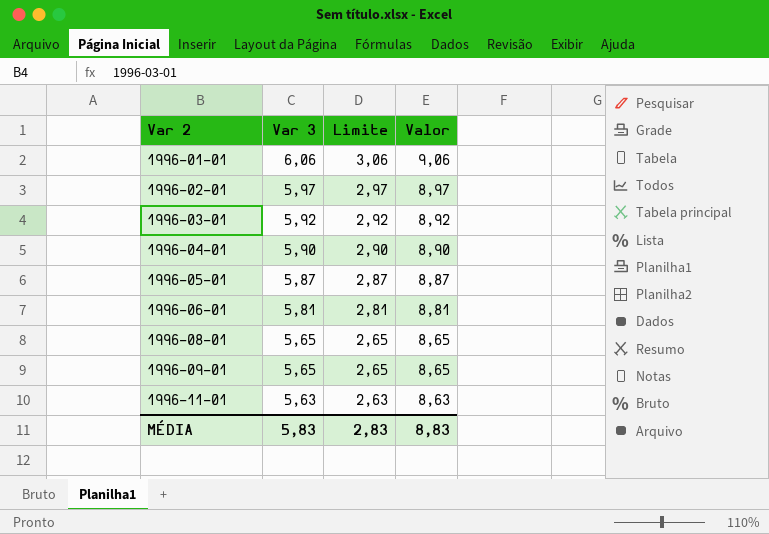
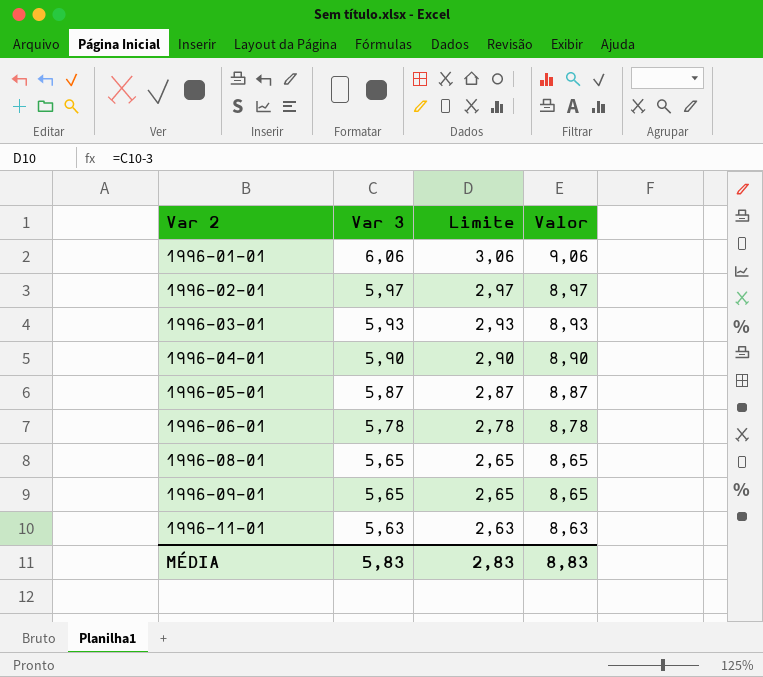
1996-03-01 | Var 3: 5,92 -> 5,93
1996-03-01 | Limite: 2,92 -> 2,93
1996-03-01 | Valor: 8,92 -> 8,93
1996-06-01 | Var 3: 5,81 -> 5,78
1996-06-01 | Limite: 2,81 -> 2,78
1996-06-01 | Valor: 8,81 -> 8,78

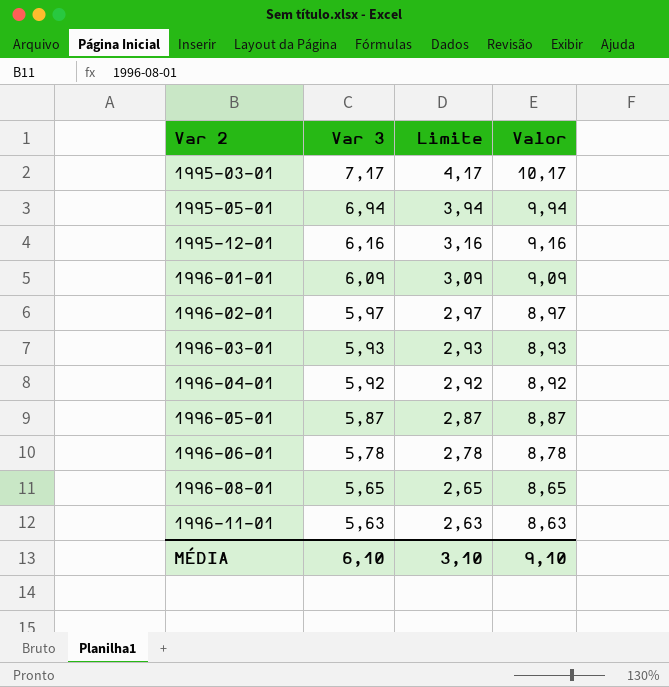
row 1996-09-01: 5,65 | 2,65 | 8,65 -> none
row 1995-03-01: none -> 7,17 | 4,17 | 10,17
row 1995-05-01: none -> 6,94 | 3,94 | 9,94
row 1995-12-01: none -> 6,16 | 3,16 | 9,16
1996-01-01 | Var 3: 6,06 -> 6,09
1996-01-01 | Limite: 3,06 -> 3,09
1996-01-01 | Valor: 9,06 -> 9,09
1996-04-01 | Var 3: 5,90 -> 5,92
1996-04-01 | Limite: 2,90 -> 2,92
1996-04-01 | Valor: 8,90 -> 8,92
MÉDIA | Var 3: 5,83 -> 6,10
MÉDIA | Limite: 2,83 -> 3,10
MÉDIA | Valor: 8,83 -> 9,10

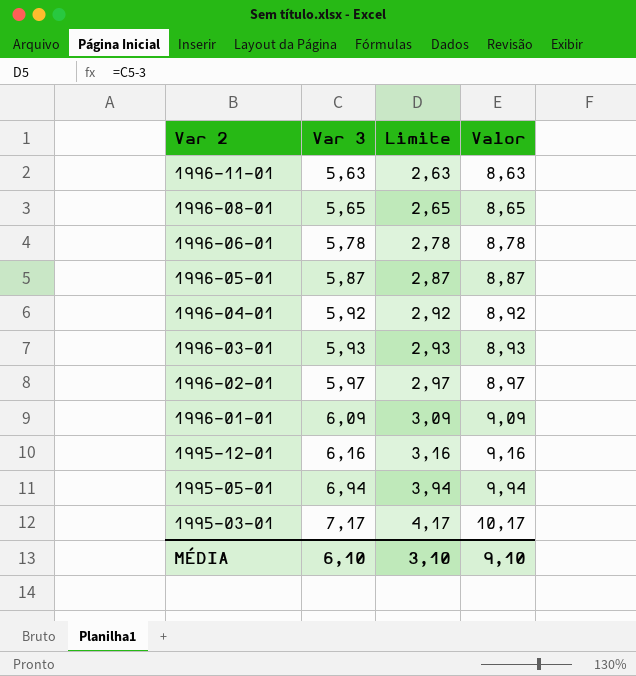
row order: Var 2 ascending -> Var 2 descending

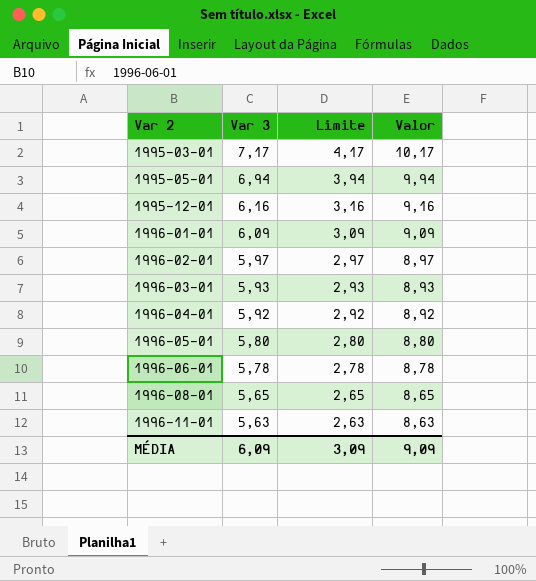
row order: Var 2 descending -> Var 2 ascending
1996-05-01 | Var 3: 5,87 -> 5,80
1996-05-01 | Limite: 2,87 -> 2,80
1996-05-01 | Valor: 8,87 -> 8,80
MÉDIA | Var 3: 6,10 -> 6,09
MÉDIA | Limite: 3,10 -> 3,09
MÉDIA | Valor: 9,10 -> 9,09

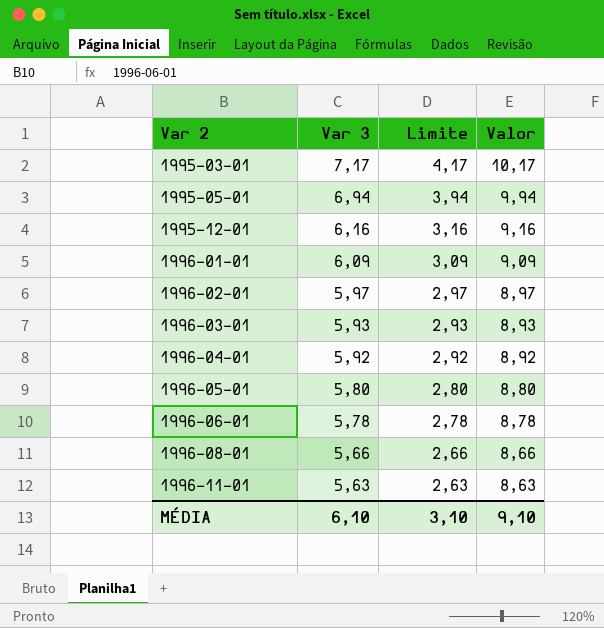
1996-08-01 | Var 3: 5,65 -> 5,66
1996-08-01 | Limite: 2,65 -> 2,66
1996-08-01 | Valor: 8,65 -> 8,66
MÉDIA | Var 3: 6,09 -> 6,10
MÉDIA | Limite: 3,09 -> 3,10
MÉDIA | Valor: 9,09 -> 9,10

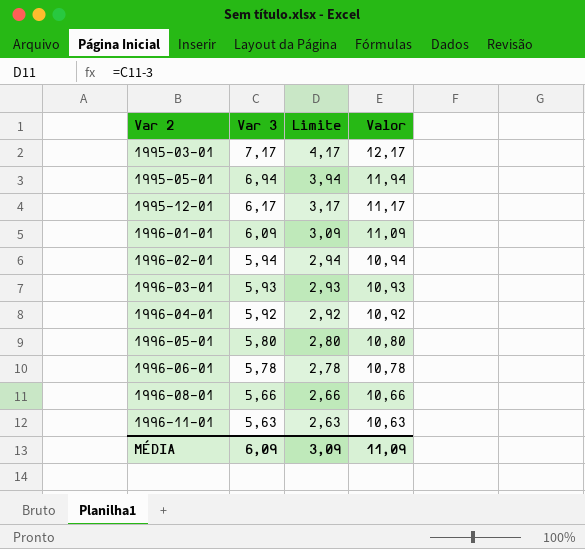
column Valor | formula: [Var 3] + 3 -> [Var 3] + 5
1995-12-01 | Var 3: 6,16 -> 6,17
1995-12-01 | Limite: 3,16 -> 3,17
1996-02-01 | Var 3: 5,97 -> 5,94
1996-02-01 | Limite: 2,97 -> 2,94
MÉDIA | Var 3: 6,10 -> 6,09
MÉDIA | Limite: 3,10 -> 3,09
MÉDIA | Valor: 9,10 -> 11,09

